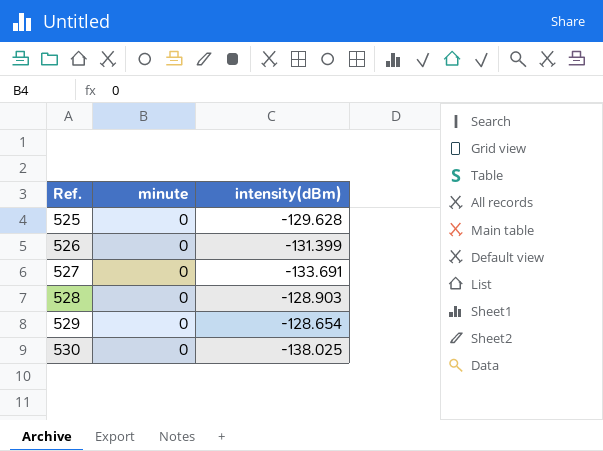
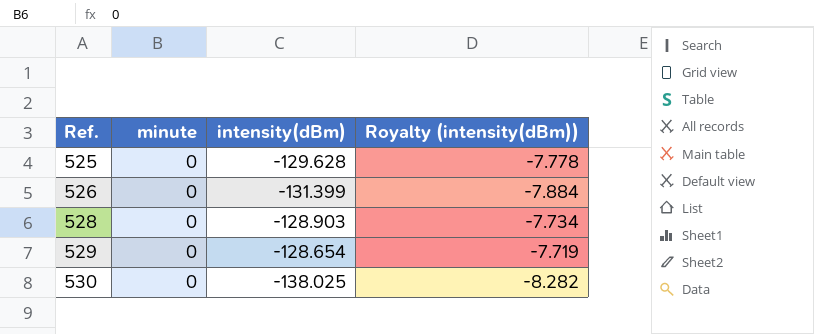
column Royalty (intensity(dBm)) | formula: none -> [intensity(dBm)] * 0.06
row 527: 0 | -133.691 -> none

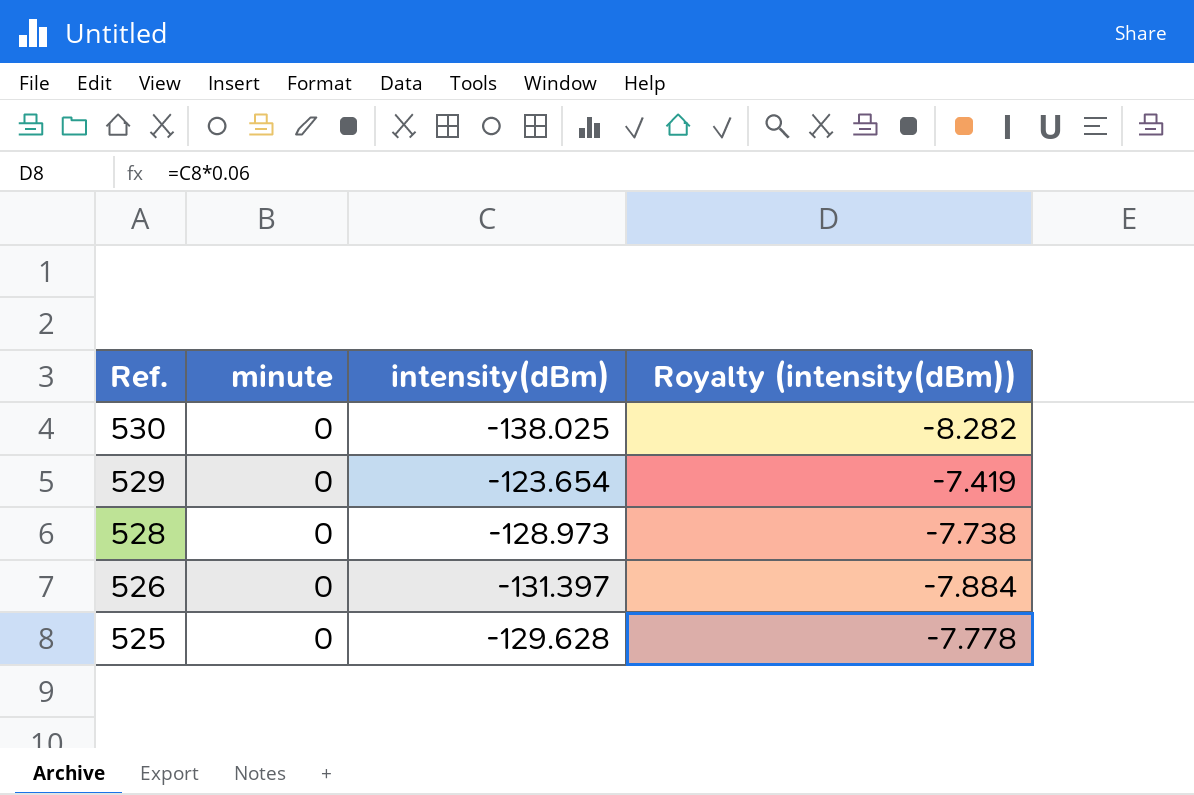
row order: Ref. ascending -> Ref. descending
529 | intensity(dBm): -128.654 -> -123.654
529 | Royalty (intensity(dBm)): -7.719 -> -7.419
528 | intensity(dBm): -128.903 -> -128.973
528 | Royalty (intensity(dBm)): -7.734 -> -7.738
526 | intensity(dBm): -131.399 -> -131.397

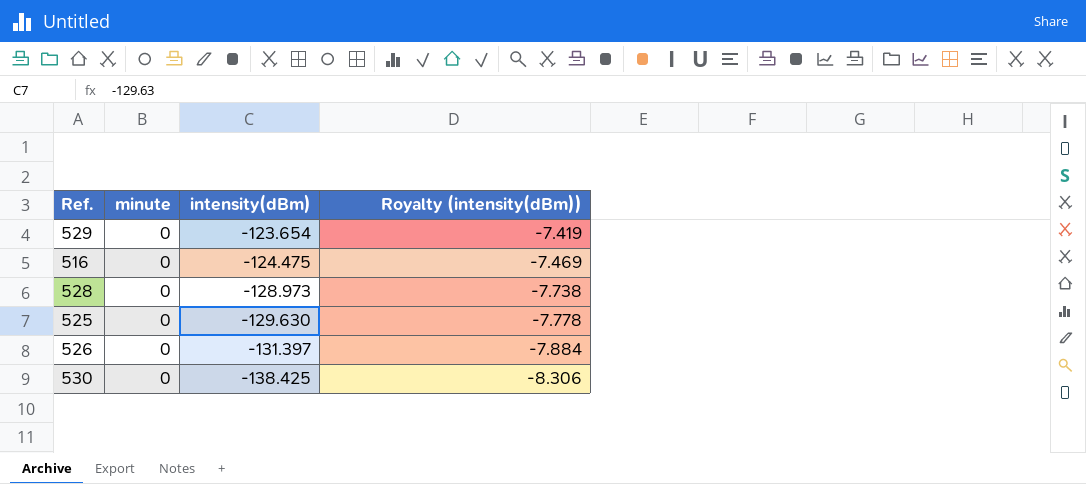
row order: Ref. descending -> intensity(dBm) descending
row 516: none -> 0 | -124.475 | -7.469
525 | intensity(dBm): -129.628 -> -129.630
530 | intensity(dBm): -138.025 -> -138.425
530 | Royalty (intensity(dBm)): -8.282 -> -8.306

